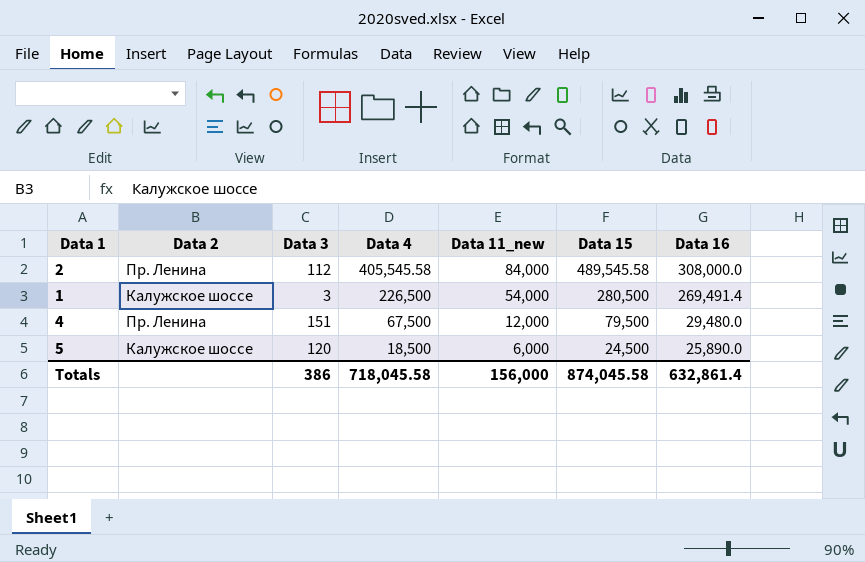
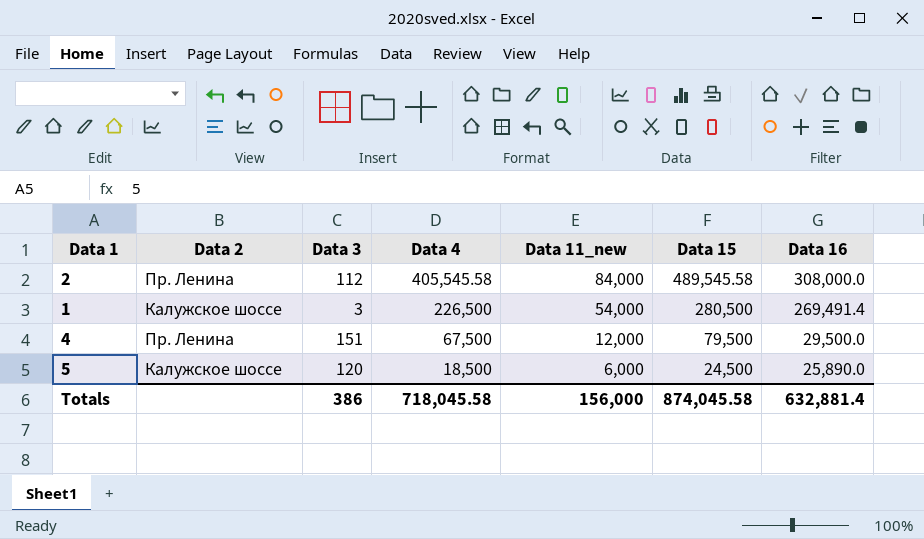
4 | Data 16: 29,480.0 -> 29,500.0
Totals | Data 16: 632,861.4 -> 632,881.4

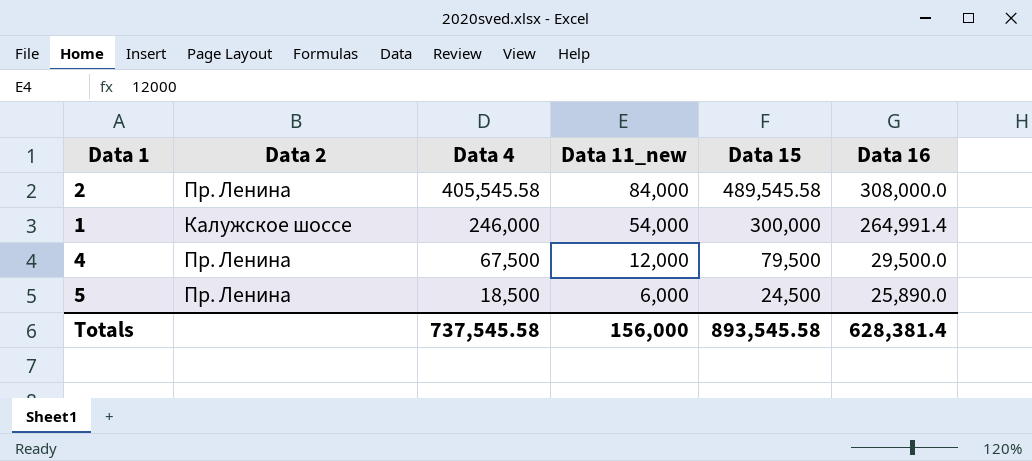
column Data 3 | position: 3 -> none
1 | Data 4: 226,500 -> 246,000
1 | Data 15: 280,500 -> 300,000
1 | Data 16: 269,491.4 -> 264,991.4
5 | Data 2: Калужское шоссе -> Пр. Ленина
Totals | Data 4: 718,045.58 -> 737,545.58
Totals | Data 15: 874,045.58 -> 893,545.58
Totals | Data 16: 632,881.4 -> 628,381.4

